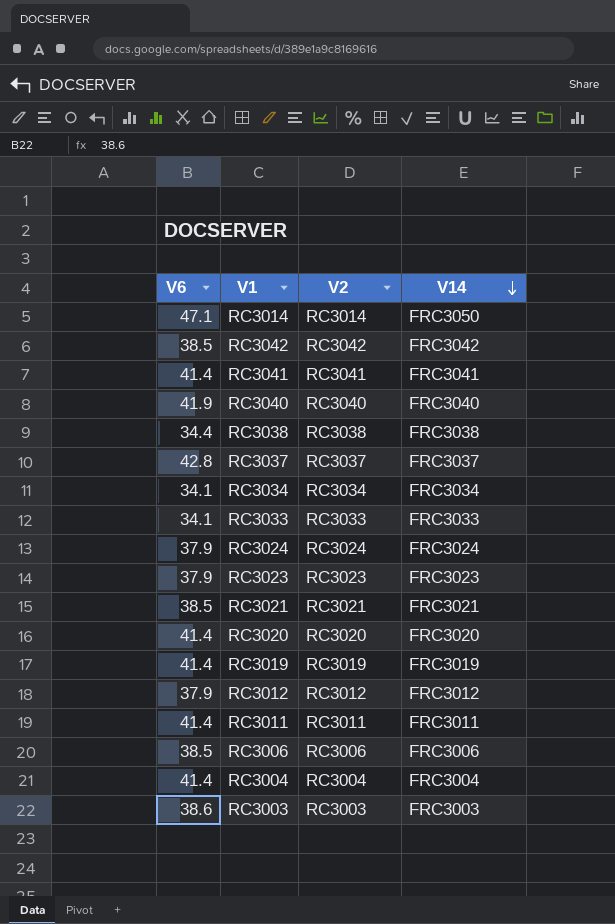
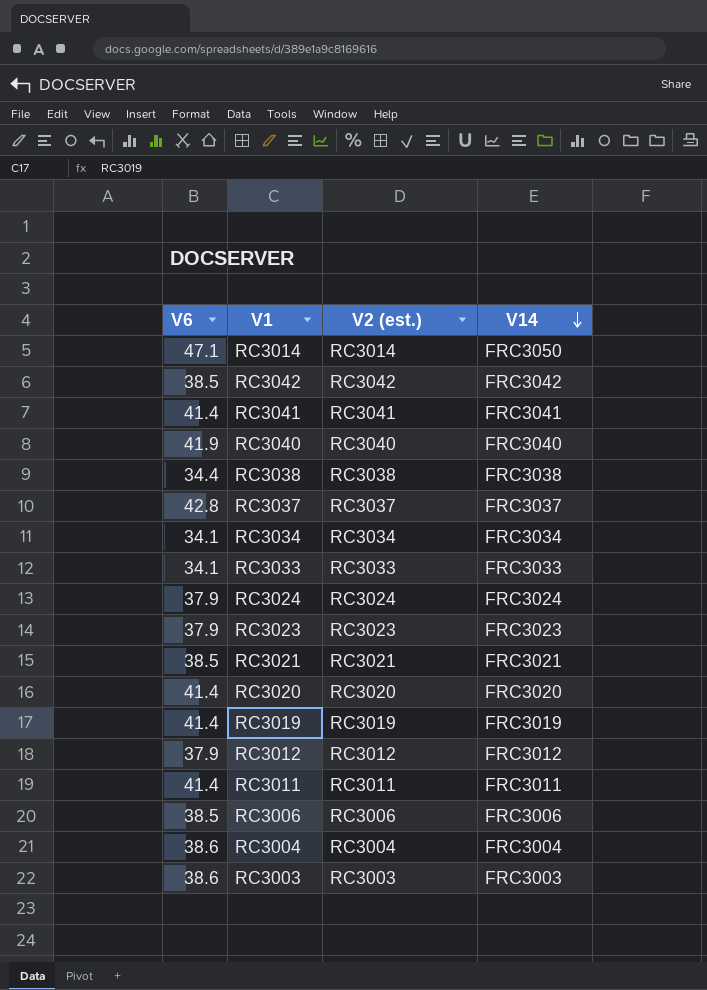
column name: V2 -> V2 (est.)
RC3004 | V6: 41.4 -> 38.6

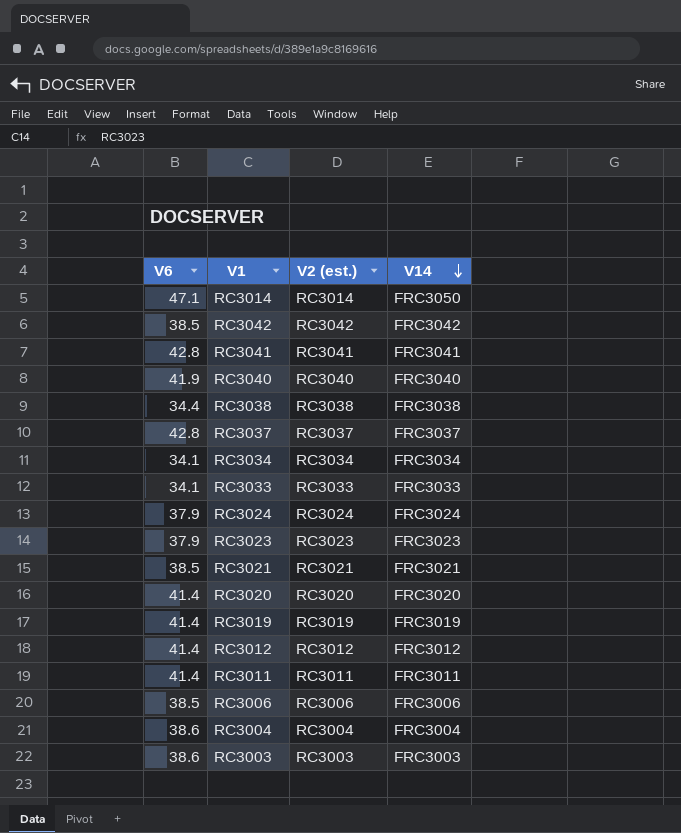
RC3041 | V6: 41.4 -> 42.8
RC3012 | V6: 37.9 -> 41.4

